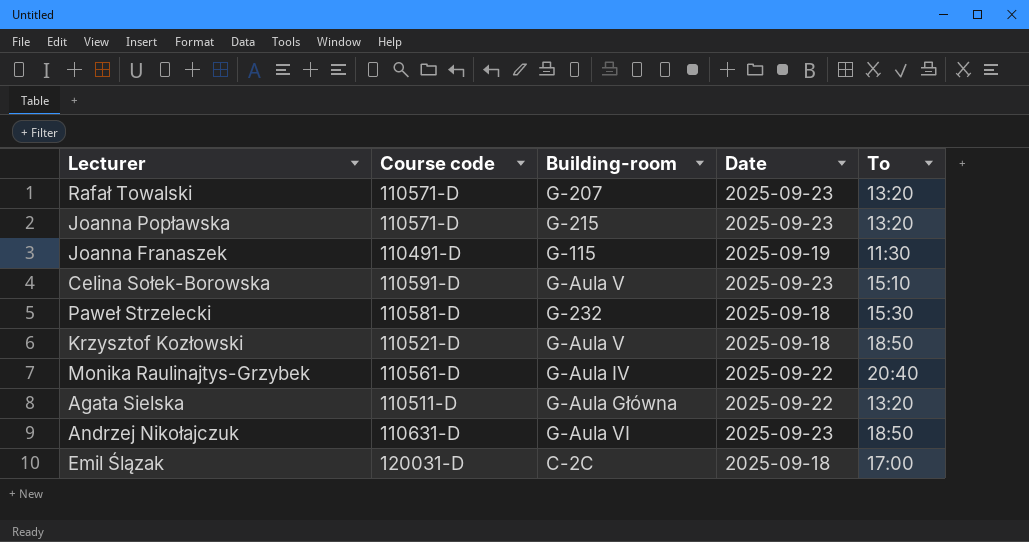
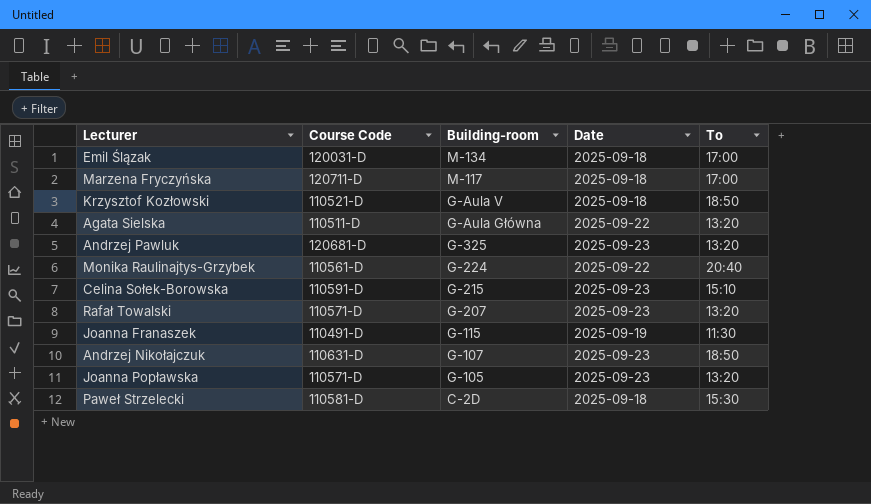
row order: none -> Building-room descending
column name: Course code -> Course Code
Emil Ślązak | Building-room: C-2C -> M-134
row Marzena Fryczyńska: none -> 120711-D | M-117 | 2025-09-18 | 17:00
row Andrzej Pawluk: none -> 120681-D | G-325 | 2025-09-23 | 13:20
Monika Raulinajtys-Grzybek | Building-room: G-Aula IV -> G-224
Celina Sołek-Borowska | Building-room: G-Aula V -> G-215
Andrzej Nikołajczuk | Building-room: G-Aula VI -> G-107
Joanna Popławska | Building-room: G-215 -> G-105
Paweł Strzelecki | Building-room: G-232 -> C-2D

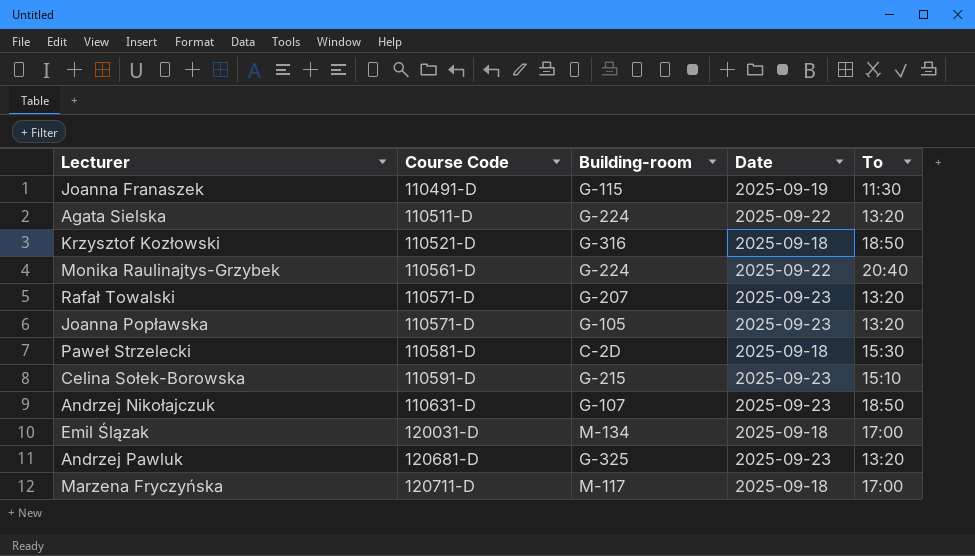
row order: Building-room descending -> Course Code ascending
Agata Sielska | Building-room: G-Aula Główna -> G-224
Krzysztof Kozłowski | Building-room: G-Aula V -> G-316

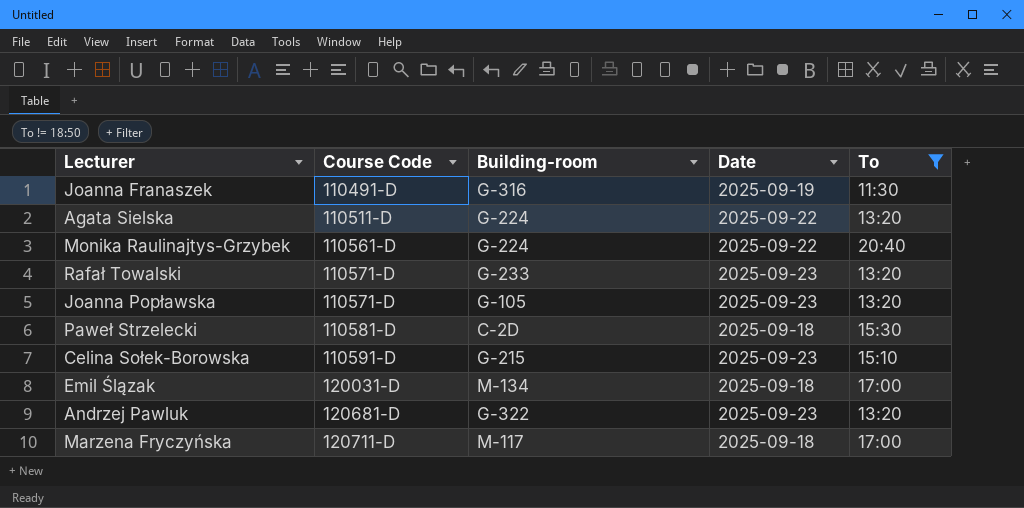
filter: none -> To != 18:50
Joanna Franaszek | Building-room: G-115 -> G-316
Rafał Towalski | Building-room: G-207 -> G-233
Andrzej Pawluk | Building-room: G-325 -> G-322

